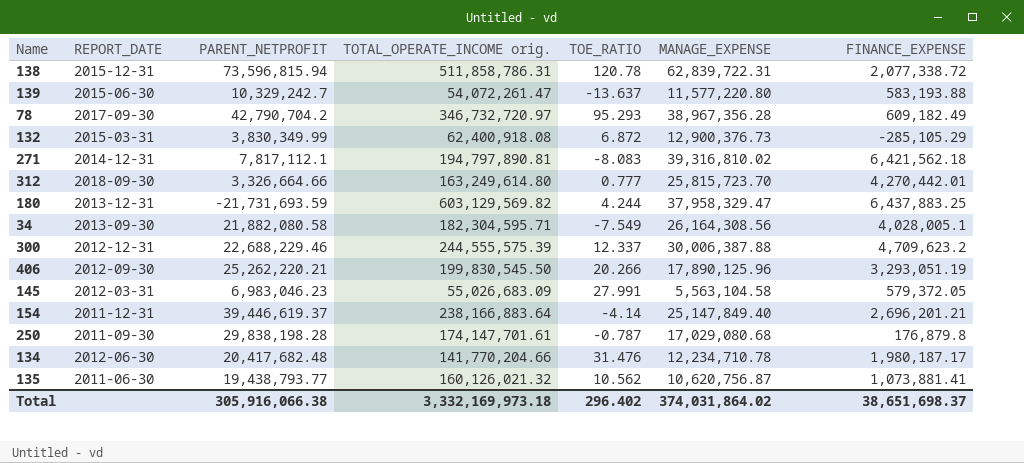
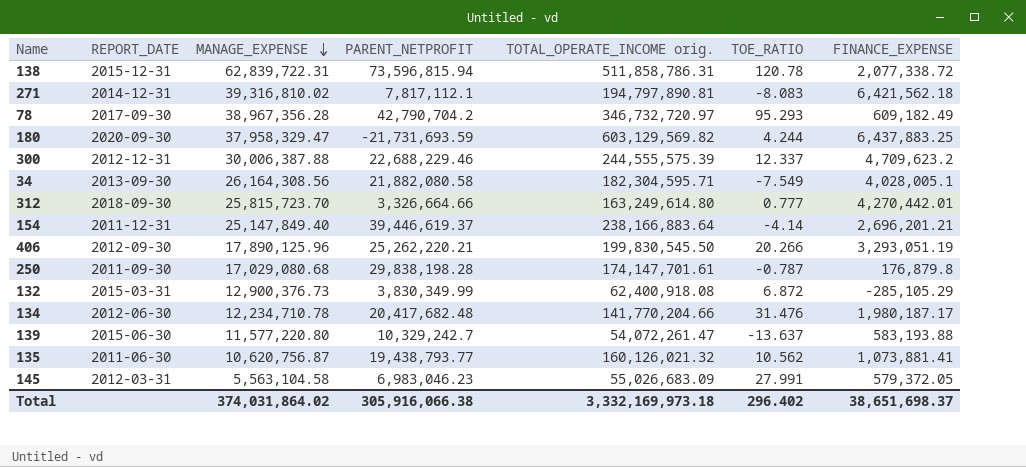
row order: none -> MANAGE_EXPENSE descending
column MANAGE_EXPENSE | position: 6 -> 3
180 | REPORT_DATE: 2013-12-31 -> 2020-09-30

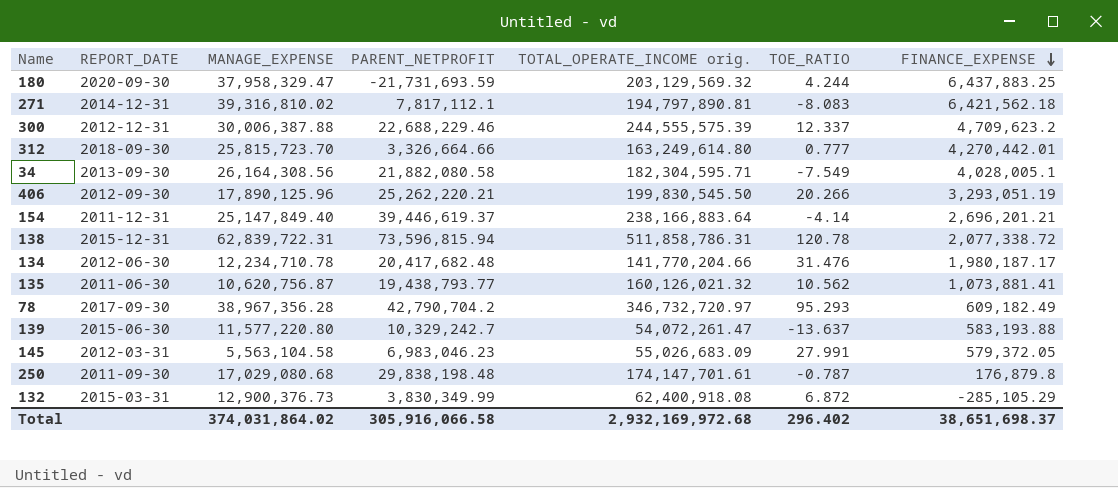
row order: MANAGE_EXPENSE descending -> FINANCE_EXPENSE descending
180 | TOTAL_OPERATE_INCOME orig.: 603,129,569.82 -> 203,129,569.32
250 | PARENT_NETPROFIT: 29,838,198.28 -> 29,838,198.48
Total | PARENT_NETPROFIT: 305,916,066.38 -> 305,916,066.58
Total | TOTAL_OPERATE_INCOME orig.: 3,332,169,973.18 -> 2,932,169,972.68

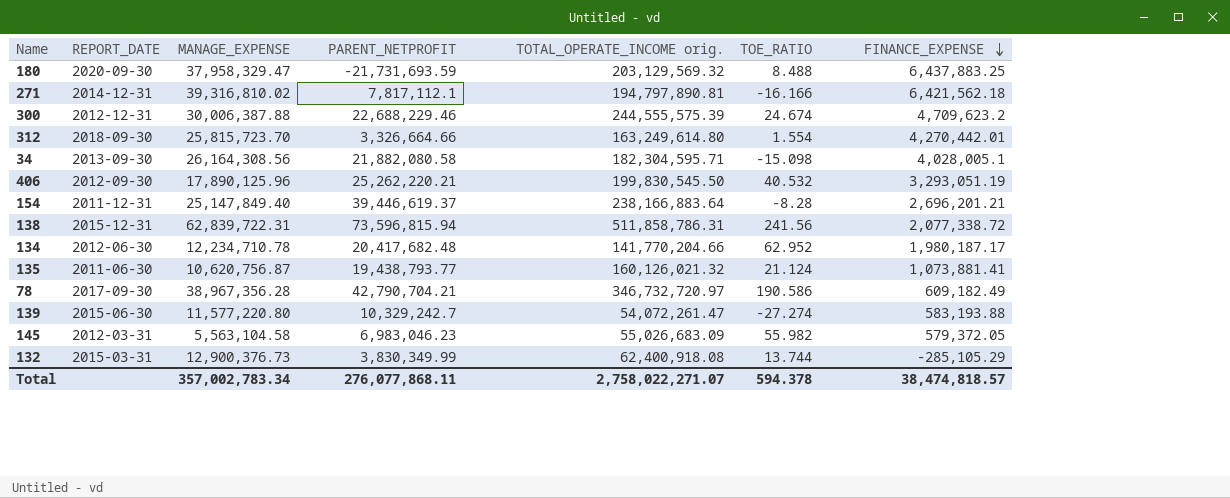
row 250: 2011-09-30 | 17,029,080.68 | 29,838,198.48 | 174,147,701.61 | -0.787 | 176,879.8 -> none
180 | TOE_RATIO: 4.244 -> 8.488
271 | TOE_RATIO: -8.083 -> -16.166
300 | TOE_RATIO: 12.337 -> 24.674
312 | TOE_RATIO: 0.777 -> 1.554
34 | TOE_RATIO: -7.549 -> -15.098
406 | TOE_RATIO: 20.266 -> 40.532
154 | TOE_RATIO: -4.14 -> -8.28
138 | TOE_RATIO: 120.78 -> 241.56
134 | TOE_RATIO: 31.476 -> 62.952
135 | TOE_RATIO: 10.562 -> 21.124
78 | PARENT_NETPROFIT: 42,790,704.2 -> 42,790,704.21
78 | TOE_RATIO: 95.293 -> 190.586
139 | TOE_RATIO: -13.637 -> -27.274
145 | TOE_RATIO: 27.991 -> 55.982
132 | TOE_RATIO: 6.872 -> 13.744
Total | MANAGE_EXPENSE: 374,031,864.02 -> 357,002,783.34
Total | PARENT_NETPROFIT: 305,916,066.58 -> 276,077,868.11
Total | TOTAL_OPERATE_INCOME orig.: 2,932,169,972.68 -> 2,758,022,271.07
Total | TOE_RATIO: 296.402 -> 594.378
Total | FINANCE_EXPENSE: 38,651,698.37 -> 38,474,818.57

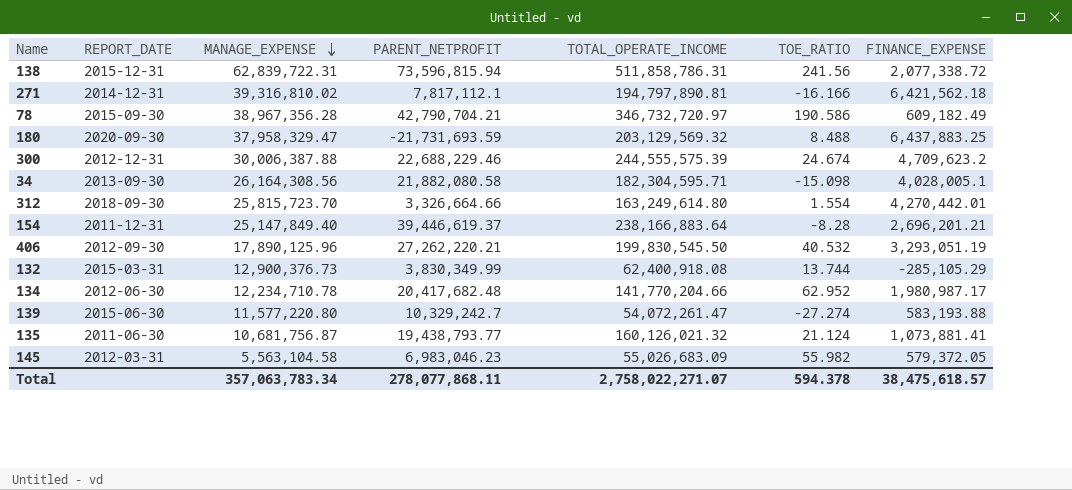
row order: FINANCE_EXPENSE descending -> MANAGE_EXPENSE descending
column name: TOTAL_OPERATE_INCOME orig. -> TOTAL_OPERATE_INCOME
78 | REPORT_DATE: 2017-09-30 -> 2015-09-30
406 | PARENT_NETPROFIT: 25,262,220.21 -> 27,262,220.21
134 | FINANCE_EXPENSE: 1,980,187.17 -> 1,980,987.17
135 | MANAGE_EXPENSE: 10,620,756.87 -> 10,681,756.87
Total | MANAGE_EXPENSE: 357,002,783.34 -> 357,063,783.34
Total | PARENT_NETPROFIT: 276,077,868.11 -> 278,077,868.11
Total | FINANCE_EXPENSE: 38,474,818.57 -> 38,475,618.57

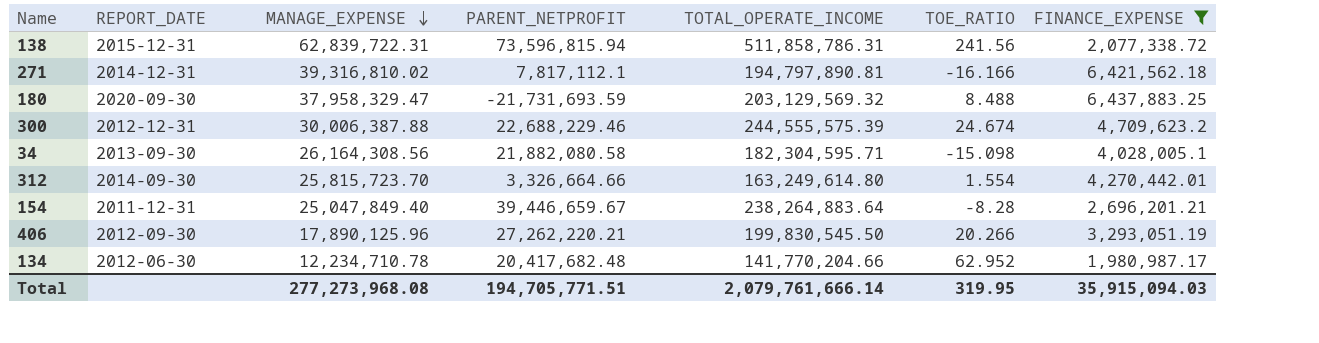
filter: none -> FINANCE_EXPENSE >= 1,980,987.17
312 | REPORT_DATE: 2018-09-30 -> 2014-09-30
154 | MANAGE_EXPENSE: 25,147,849.40 -> 25,047,849.40
154 | PARENT_NETPROFIT: 39,446,619.37 -> 39,446,659.67
154 | TOTAL_OPERATE_INCOME: 238,166,883.64 -> 238,264,883.64
406 | TOE_RATIO: 40.532 -> 20.266
Total | MANAGE_EXPENSE: 357,063,783.34 -> 277,273,968.08
Total | PARENT_NETPROFIT: 278,077,868.11 -> 194,705,771.51
Total | TOTAL_OPERATE_INCOME: 2,758,022,271.07 -> 2,079,761,666.14
Total | TOE_RATIO: 594.378 -> 319.95
Total | FINANCE_EXPENSE: 38,475,618.57 -> 35,915,094.03

